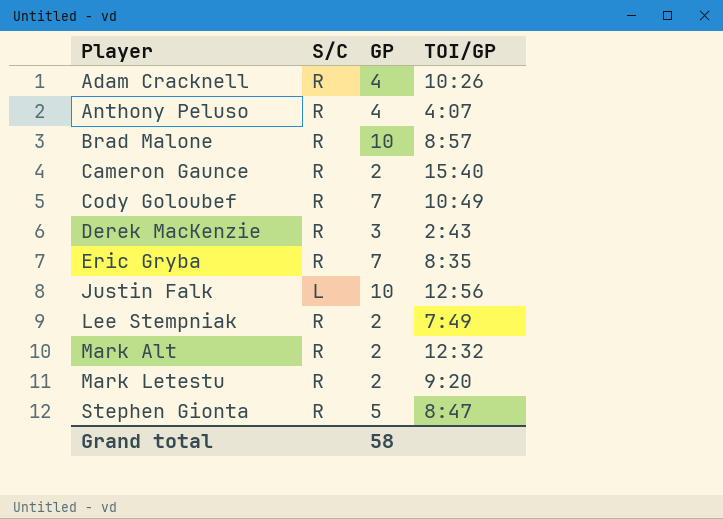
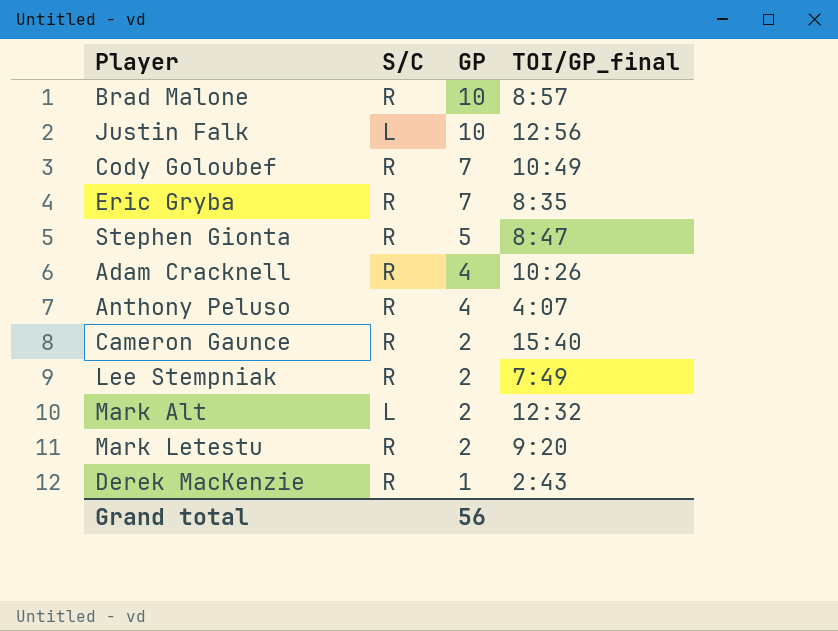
row order: Player ascending -> GP descending
column name: TOI/GP -> TOI/GP_final
Mark Alt | S/C: R -> L
Derek MacKenzie | GP: 3 -> 1
Grand total | GP: 58 -> 56

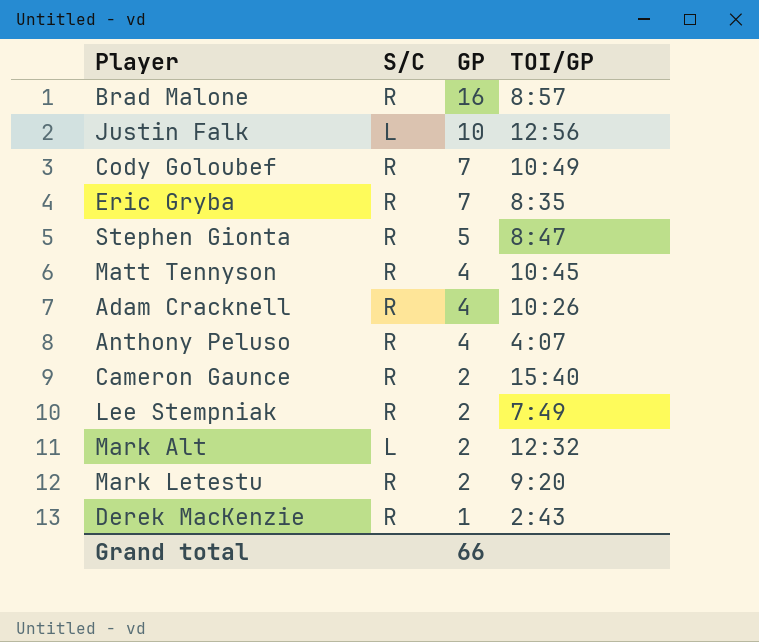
column name: TOI/GP_final -> TOI/GP
Brad Malone | GP: 10 -> 16
row Matt Tennyson: none -> R | 4 | 10:45
Grand total | GP: 56 -> 66

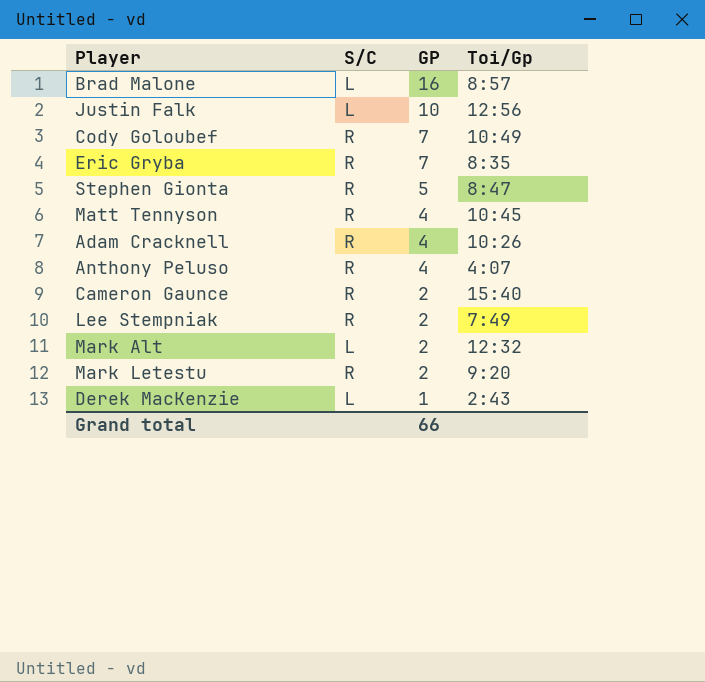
column name: TOI/GP -> Toi/Gp
Brad Malone | S/C: R -> L
Derek MacKenzie | S/C: R -> L

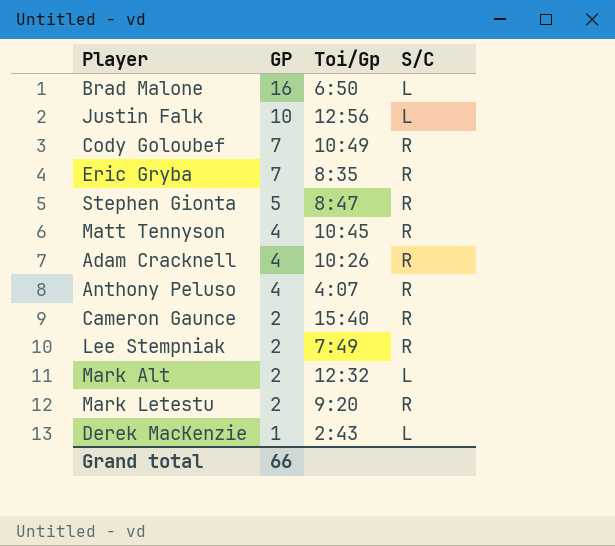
column S/C | position: 2 -> 4
Brad Malone | Toi/Gp: 8:57 -> 6:50

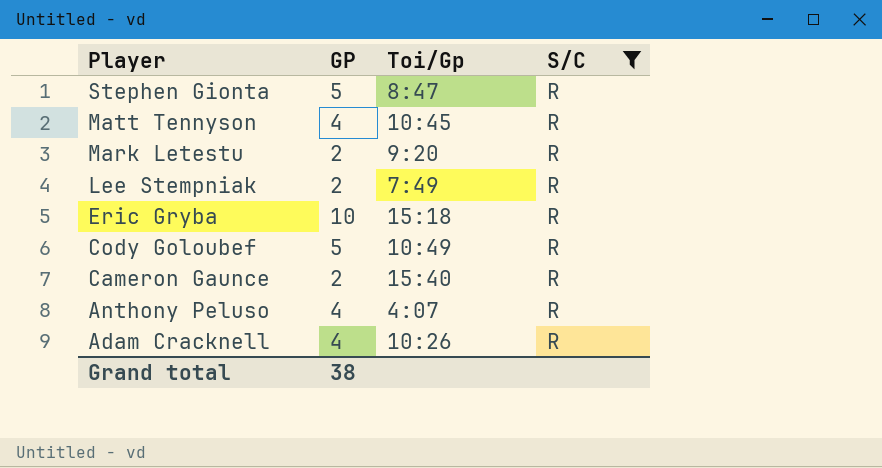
filter: none -> S/C = R
row order: GP descending -> Player descending
Eric Gryba | GP: 7 -> 10
Eric Gryba | Toi/Gp: 8:35 -> 15:18
Cody Goloubef | GP: 7 -> 5
Grand total | GP: 66 -> 38

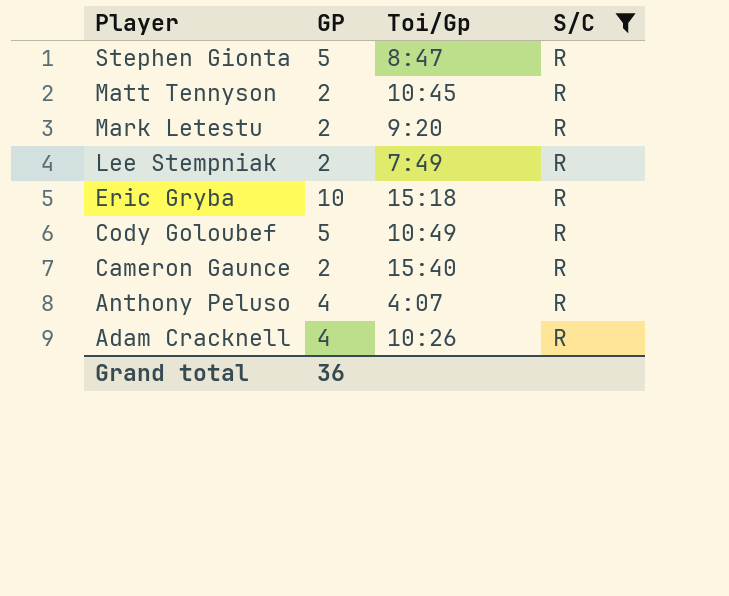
Matt Tennyson | GP: 4 -> 2
Grand total | GP: 38 -> 36

